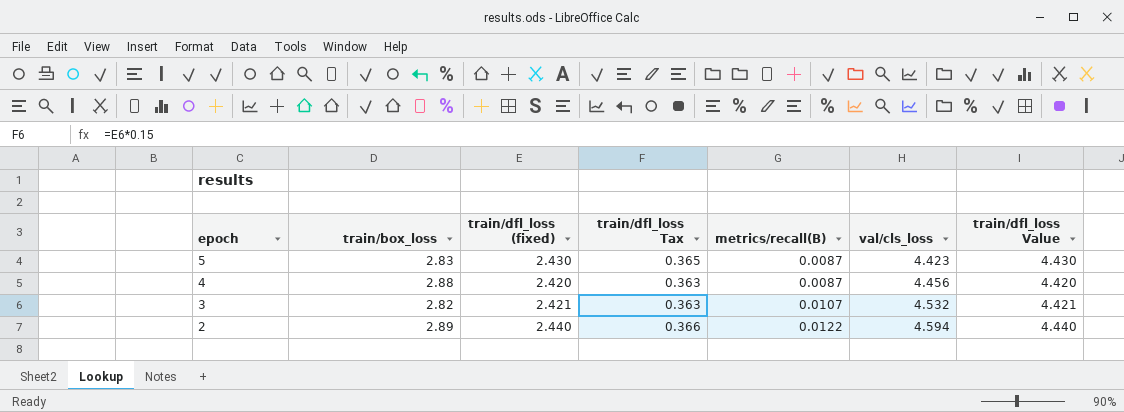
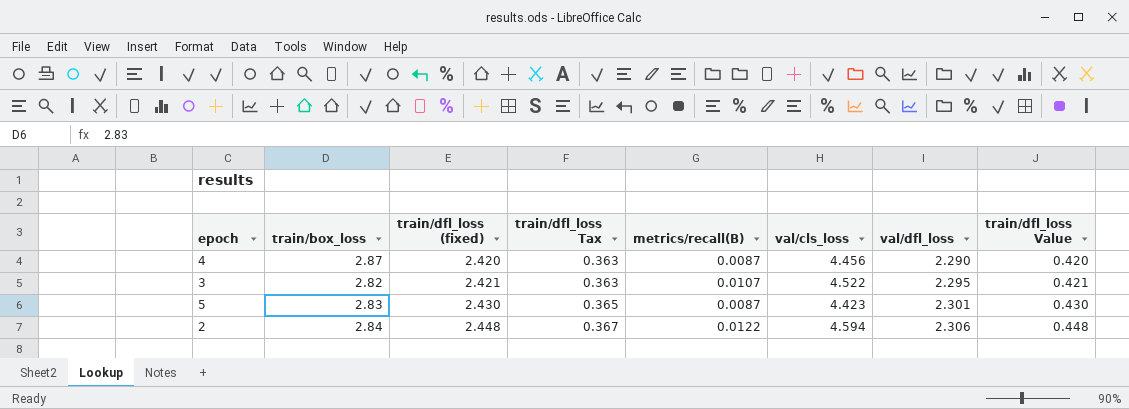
row order: epoch descending -> train/dfl_loss (fixed) ascending
column val/dfl_loss | position: none -> 7
column train/dfl_loss Value | formula: [train/dfl_loss (fixed)] + 2 -> [train/dfl_loss (fixed)] - 2
4 | train/box_loss: 2.88 -> 2.87
3 | val/cls_loss: 4.532 -> 4.522
2 | train/box_loss: 2.89 -> 2.84
2 | train/dfl_loss (fixed): 2.440 -> 2.448
2 | train/dfl_loss Tax: 0.366 -> 0.367

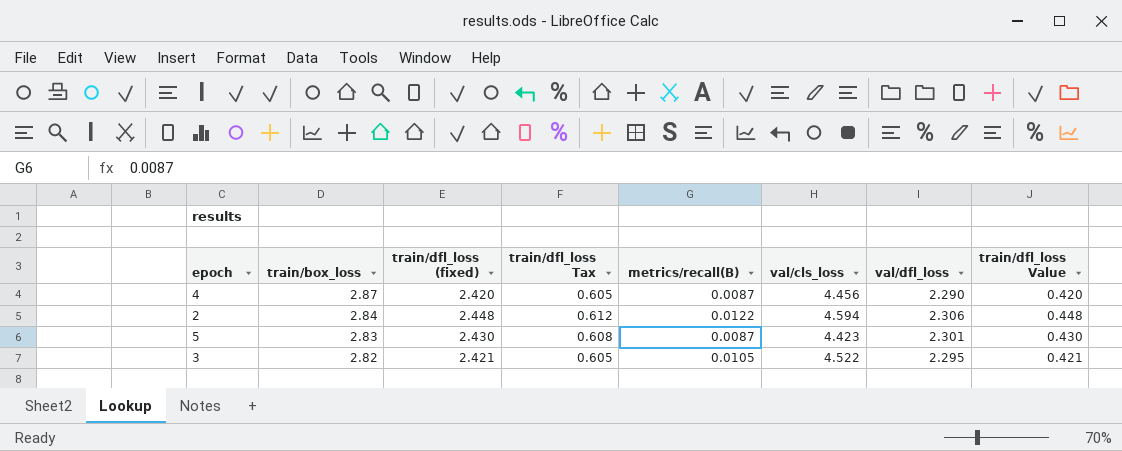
row order: train/dfl_loss (fixed) ascending -> train/box_loss descending
column train/dfl_loss Tax | formula: [train/dfl_loss (fixed)] * 0.15 -> [train/dfl_loss (fixed)] * 0.25
3 | metrics/recall(B): 0.0107 -> 0.0105

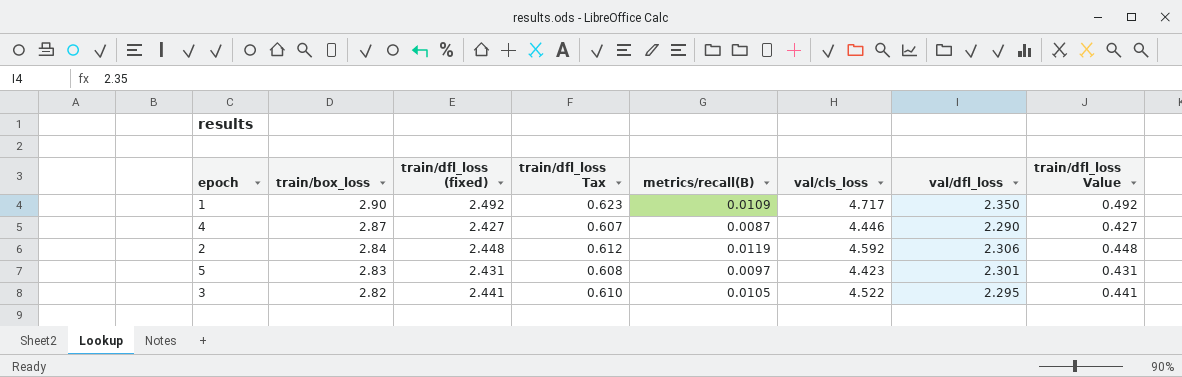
row 1: none -> 2.90 | 2.492 | 0.623 | 0.0109 | 4.717 | 2.350 | 0.492
4 | train/dfl_loss (fixed): 2.420 -> 2.427
4 | train/dfl_loss Tax: 0.605 -> 0.607
4 | val/cls_loss: 4.456 -> 4.446
4 | train/dfl_loss Value: 0.420 -> 0.427
2 | metrics/recall(B): 0.0122 -> 0.0119
2 | val/cls_loss: 4.594 -> 4.592
5 | train/dfl_loss (fixed): 2.430 -> 2.431
5 | metrics/recall(B): 0.0087 -> 0.0097
5 | train/dfl_loss Value: 0.430 -> 0.431
3 | train/dfl_loss (fixed): 2.421 -> 2.441
3 | train/dfl_loss Tax: 0.605 -> 0.610
3 | train/dfl_loss Value: 0.421 -> 0.441

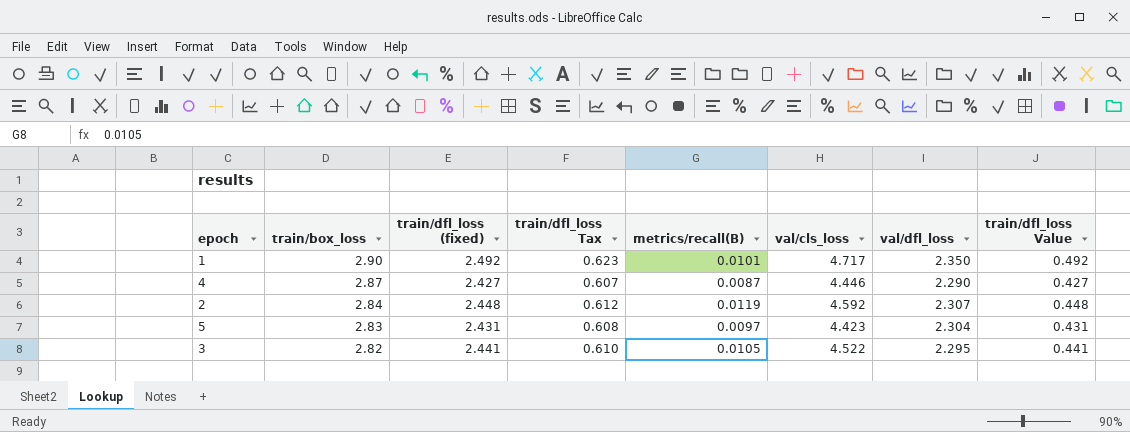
1 | metrics/recall(B): 0.0109 -> 0.0101
2 | val/dfl_loss: 2.306 -> 2.307
5 | val/dfl_loss: 2.301 -> 2.304

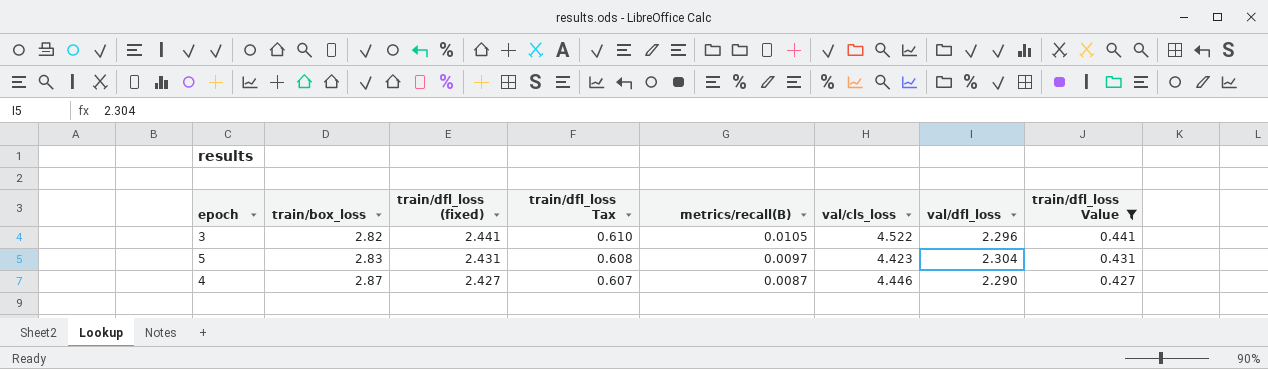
filter: none -> train/dfl_loss Value <= 0.441
row order: train/box_loss descending -> train/box_loss ascending
3 | val/dfl_loss: 2.295 -> 2.296

